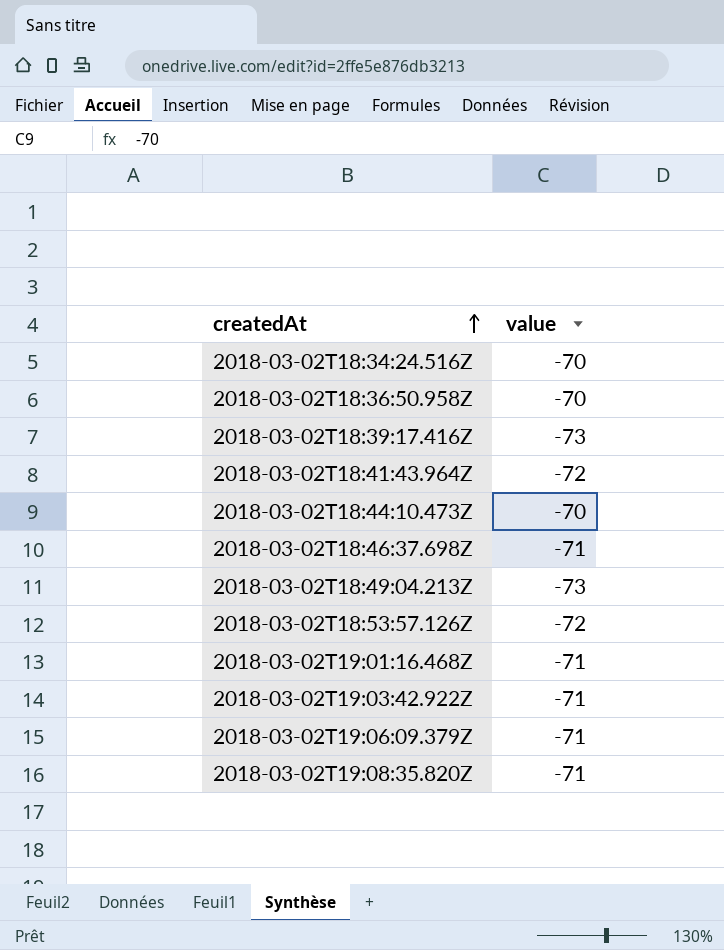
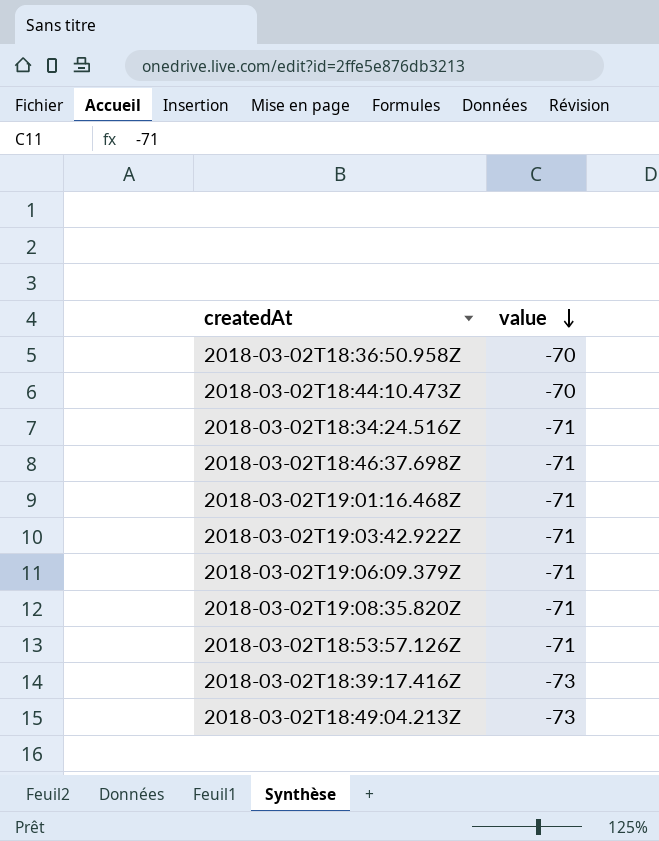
row order: createdAt ascending -> value descending
row 2018-03-02T18:41:43.964Z: -72 -> none
2018-03-02T18:34:24.516Z | value: -70 -> -71
2018-03-02T18:53:57.126Z | value: -72 -> -71

